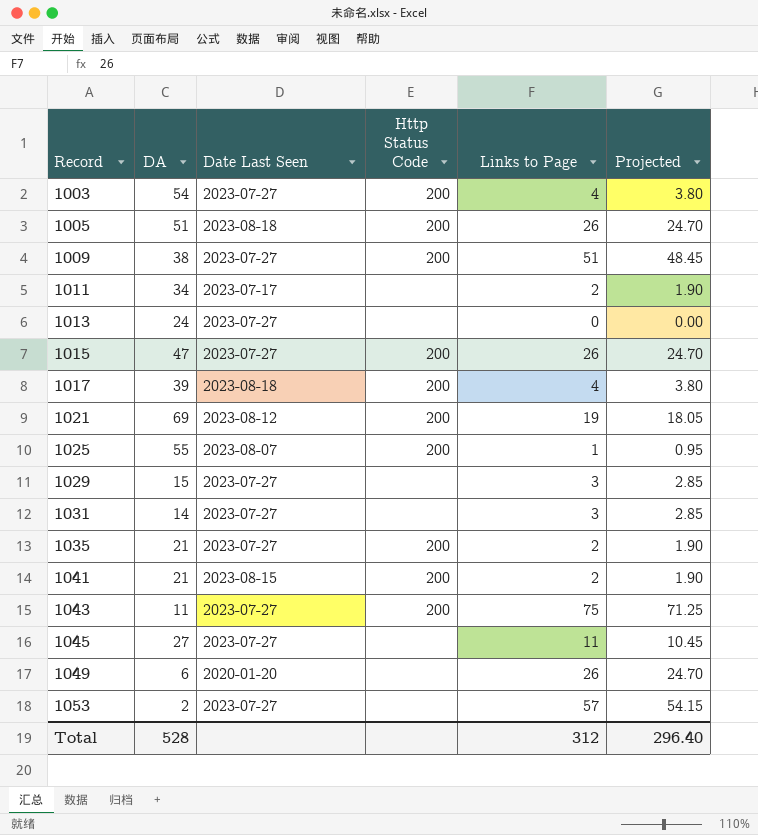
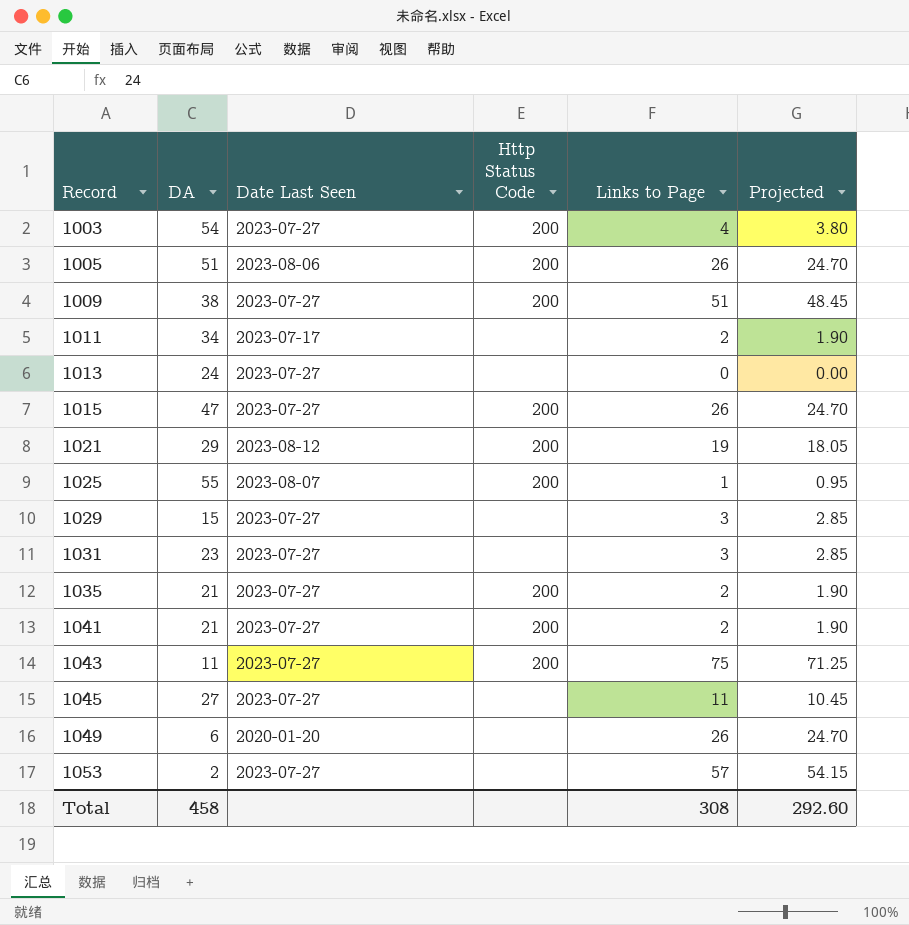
row 1017: 39 | 2023-08-18 | 200 | 4 | 3.80 -> none
1005 | Date Last Seen: 2023-08-18 -> 2023-08-06
1021 | DA: 69 -> 29
1031 | DA: 14 -> 23
1041 | Date Last Seen: 2023-08-15 -> 2023-07-27
Total | DA: 528 -> 458
Total | Links to Page: 312 -> 308
Total | Projected: 296.40 -> 292.60

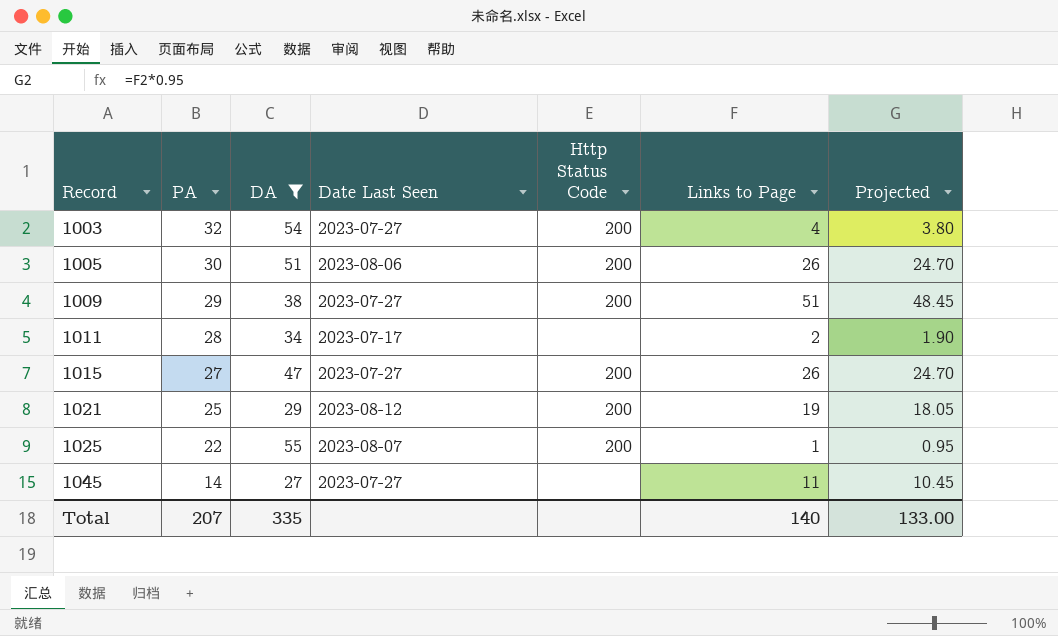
filter: none -> DA >= 27
column PA | position: none -> 2
Total | DA: 458 -> 335
Total | Links to Page: 308 -> 140
Total | Projected: 292.60 -> 133.00

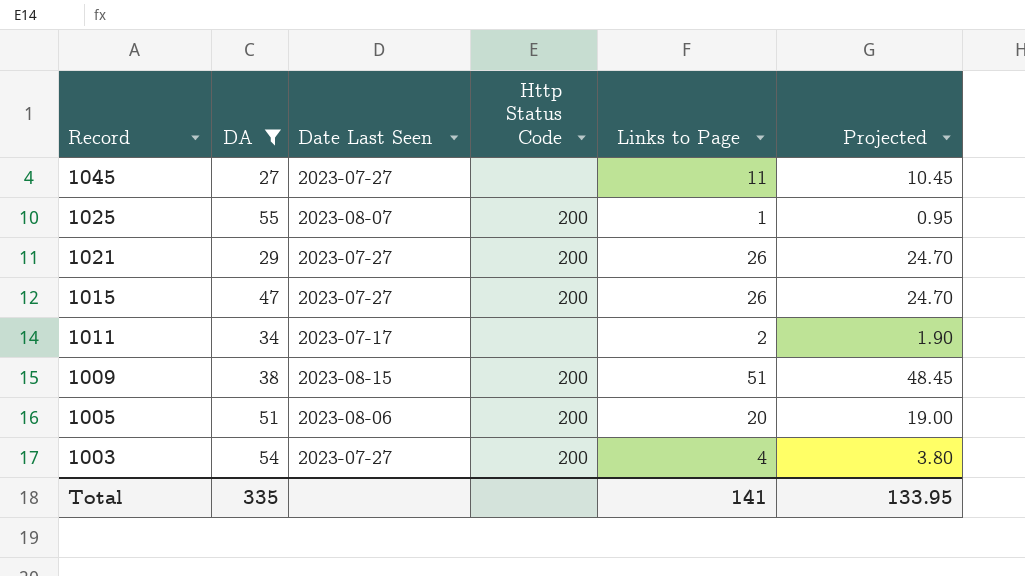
row order: Record ascending -> Record descending
column PA | position: 2 -> none
1021 | Date Last Seen: 2023-08-12 -> 2023-07-27
1021 | Links to Page: 19 -> 26
1021 | Projected: 18.05 -> 24.70
1009 | Date Last Seen: 2023-07-27 -> 2023-08-15
1005 | Links to Page: 26 -> 20
1005 | Projected: 24.70 -> 19.00
Total | Links to Page: 140 -> 141
Total | Projected: 133.00 -> 133.95

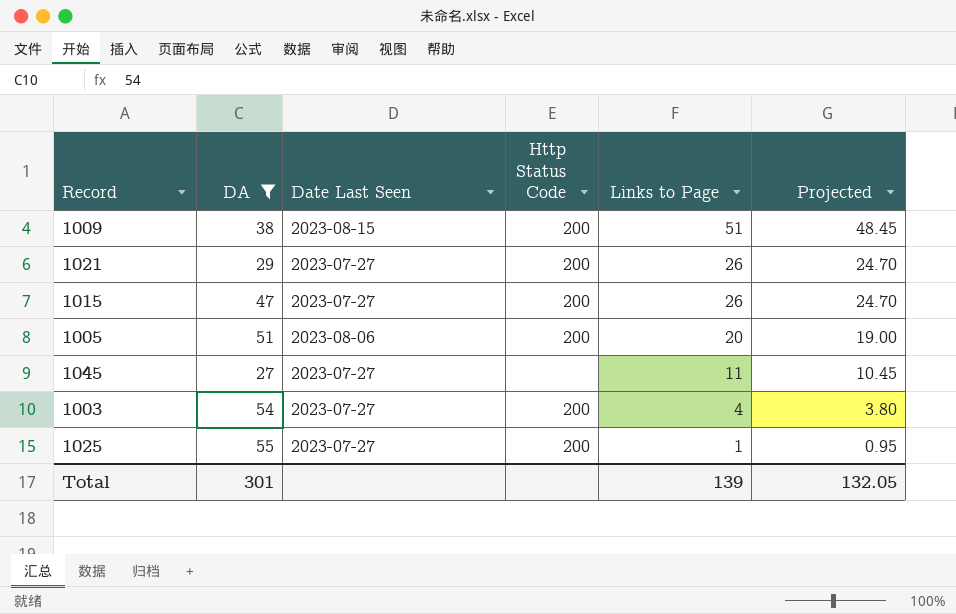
row order: Record descending -> Links to Page descending
row 1011: 34 | 2023-07-17 | none | 2 | 1.90 -> none
1025 | Date Last Seen: 2023-08-07 -> 2023-07-27
Total | DA: 335 -> 301
Total | Links to Page: 141 -> 139
Total | Projected: 133.95 -> 132.05

